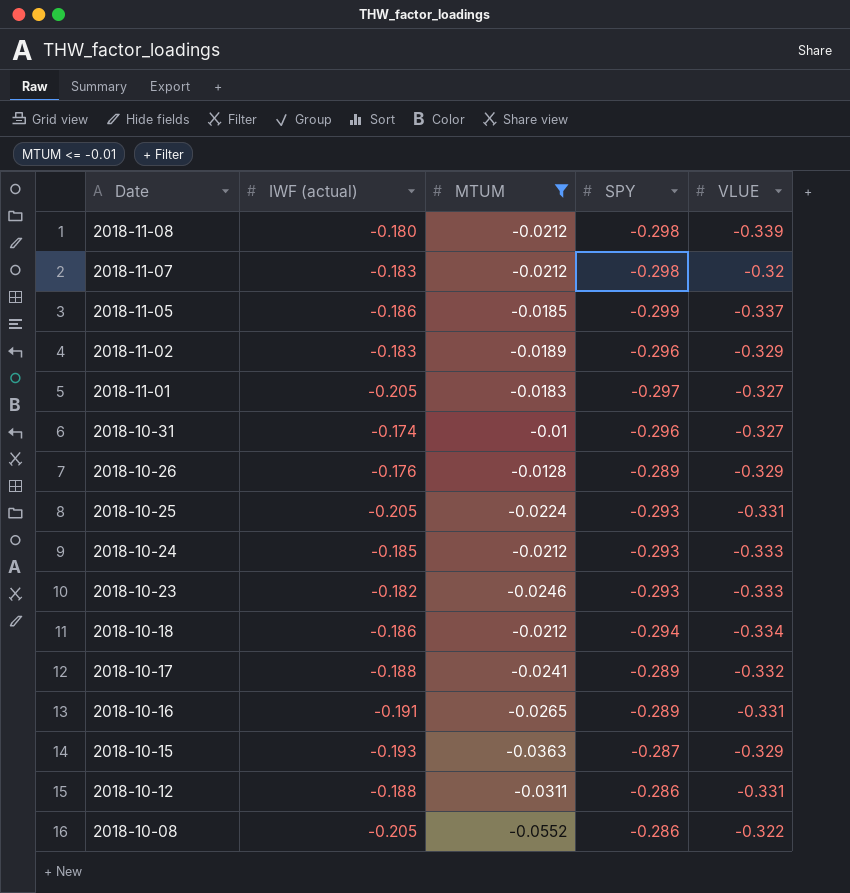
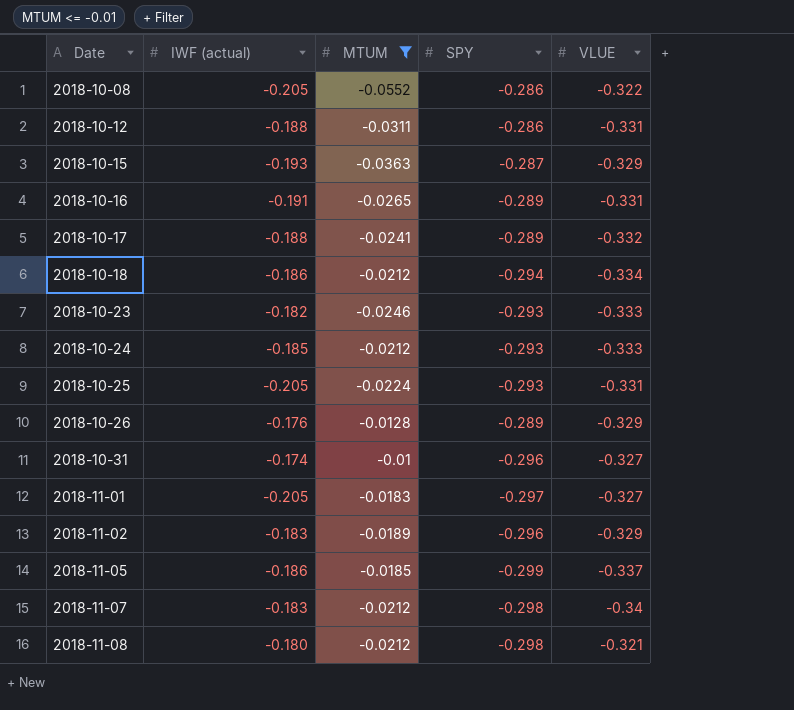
row order: Date descending -> Date ascending
2018-11-07 | VLUE: -0.32 -> -0.34
2018-11-08 | VLUE: -0.339 -> -0.321

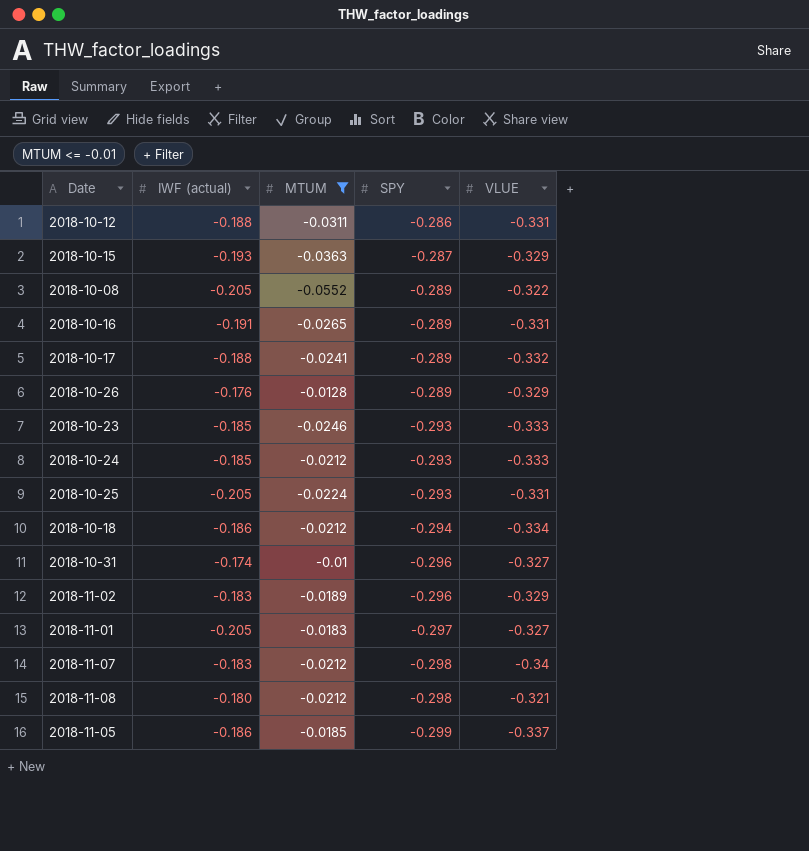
row order: Date ascending -> SPY descending
2018-10-08 | SPY: -0.286 -> -0.289
2018-10-23 | IWF (actual): -0.182 -> -0.185

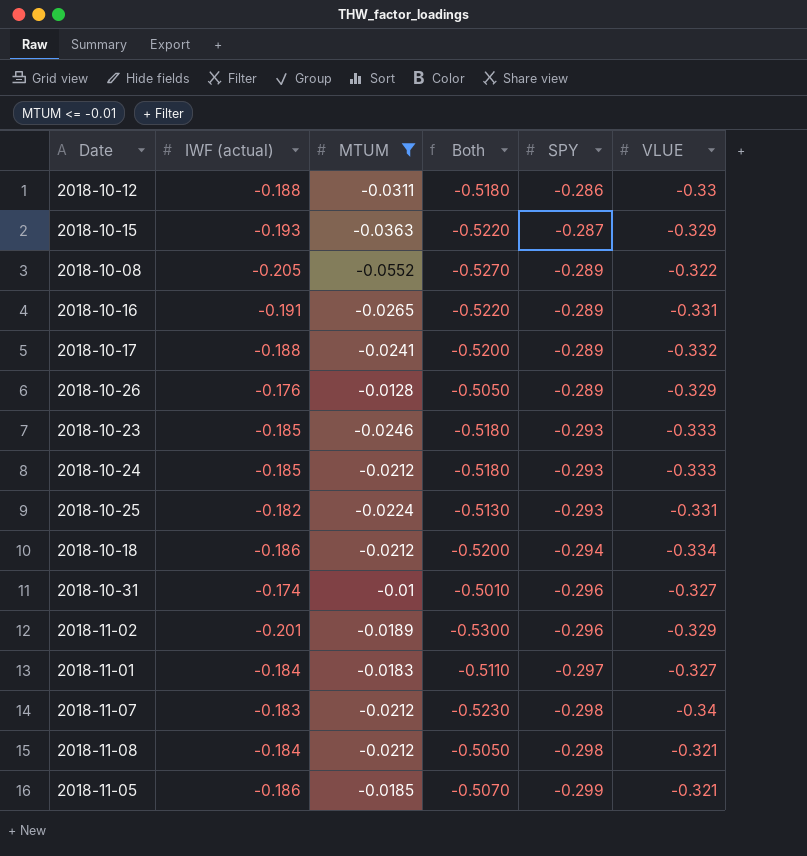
column Both | formula: none -> [IWF (actual)] + [VLUE]
2018-10-12 | VLUE: -0.331 -> -0.33
2018-10-25 | IWF (actual): -0.205 -> -0.182
2018-11-02 | IWF (actual): -0.183 -> -0.201
2018-11-01 | IWF (actual): -0.205 -> -0.184
2018-11-08 | IWF (actual): -0.180 -> -0.184
2018-11-05 | VLUE: -0.337 -> -0.321

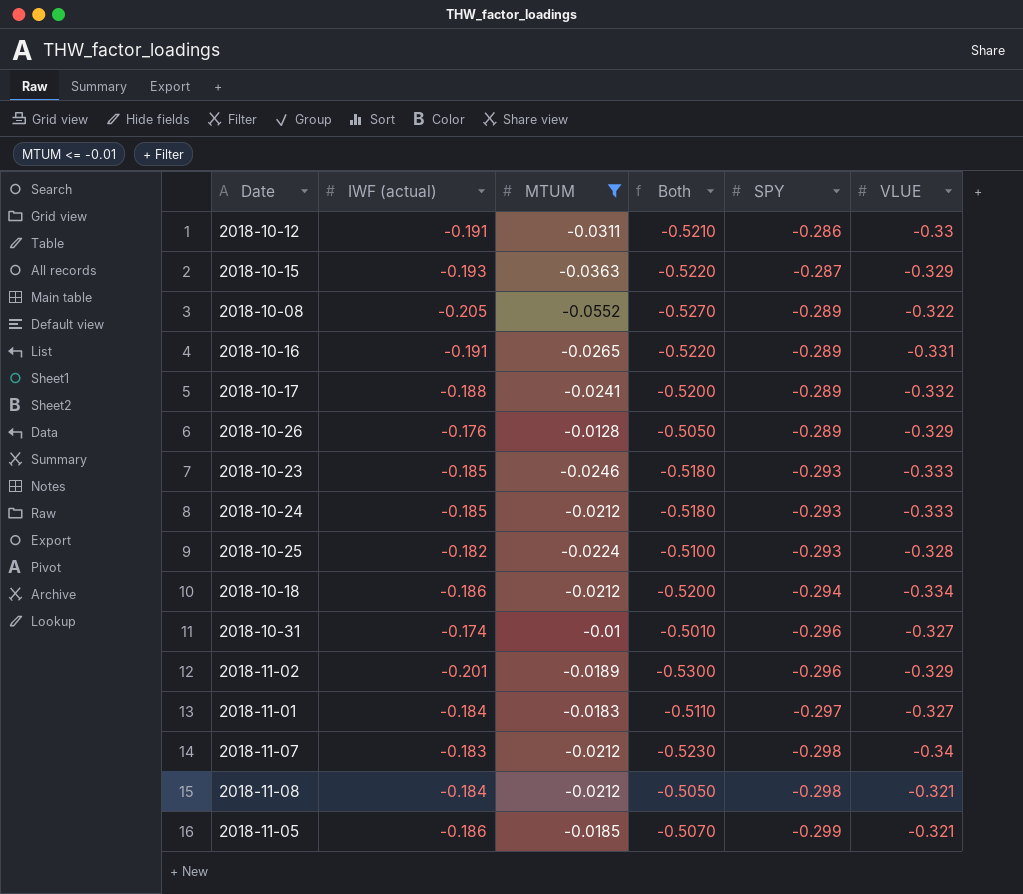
2018-10-12 | IWF (actual): -0.188 -> -0.191
2018-10-12 | Both: -0.5180 -> -0.5210
2018-10-25 | Both: -0.5130 -> -0.5100
2018-10-25 | VLUE: -0.331 -> -0.328

